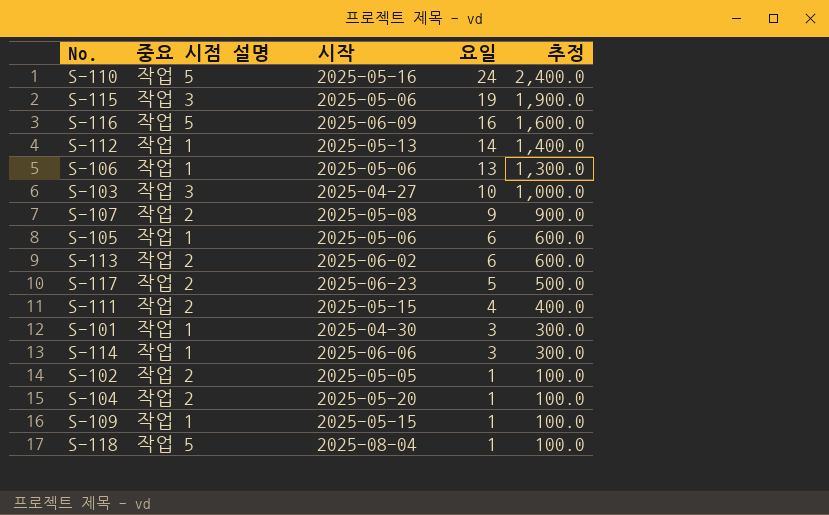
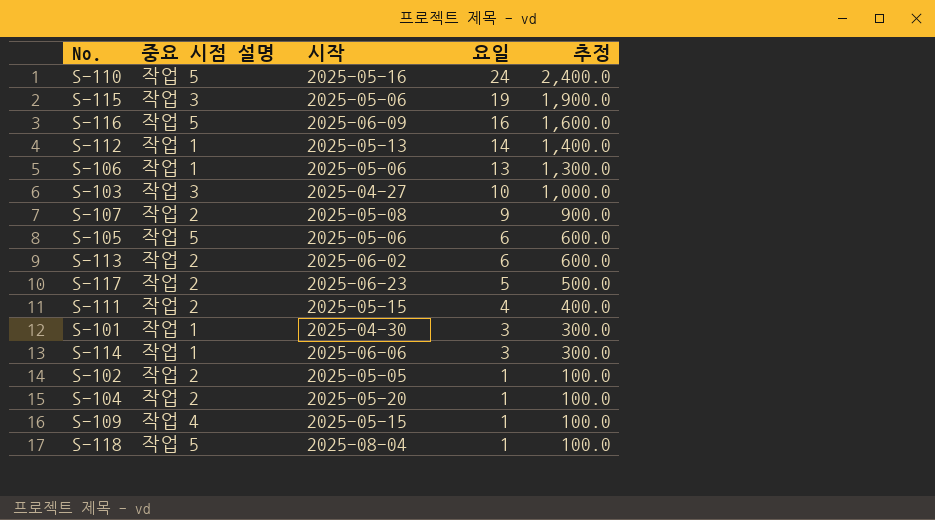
S-105 | 중요 시점 설명: 작업 1 -> 작업 5
S-109 | 중요 시점 설명: 작업 1 -> 작업 4

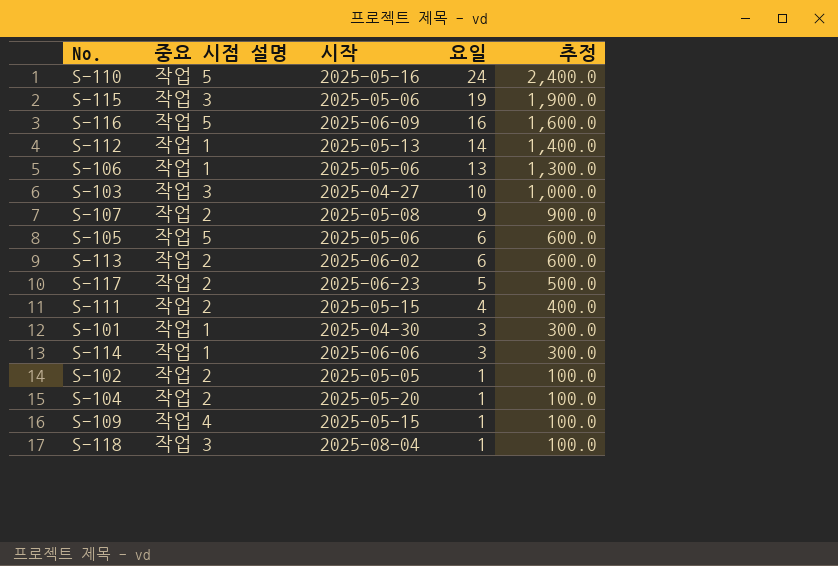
S-118 | 중요 시점 설명: 작업 5 -> 작업 3

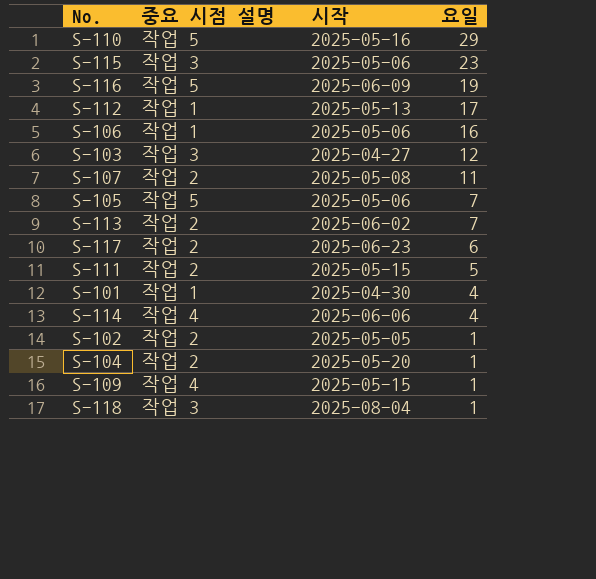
column 추정 | formula: [요일] * 100 -> none
S-110 | 요일: 24 -> 29
S-115 | 요일: 19 -> 23
S-116 | 요일: 16 -> 19
S-112 | 요일: 14 -> 17
S-106 | 요일: 13 -> 16
S-103 | 요일: 10 -> 12
S-107 | 요일: 9 -> 11
S-105 | 요일: 6 -> 7
S-113 | 요일: 6 -> 7
S-117 | 요일: 5 -> 6
S-111 | 요일: 4 -> 5
S-101 | 요일: 3 -> 4
S-114 | 중요 시점 설명: 작업 1 -> 작업 4
S-114 | 요일: 3 -> 4

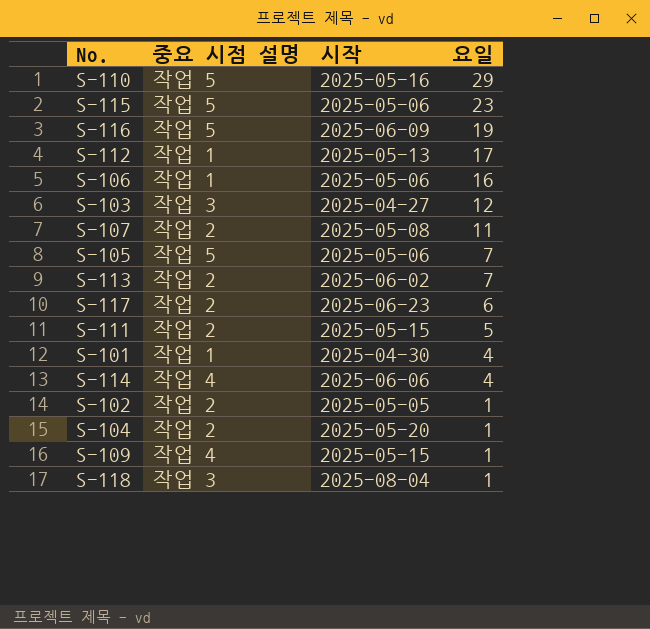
S-115 | 중요 시점 설명: 작업 3 -> 작업 5

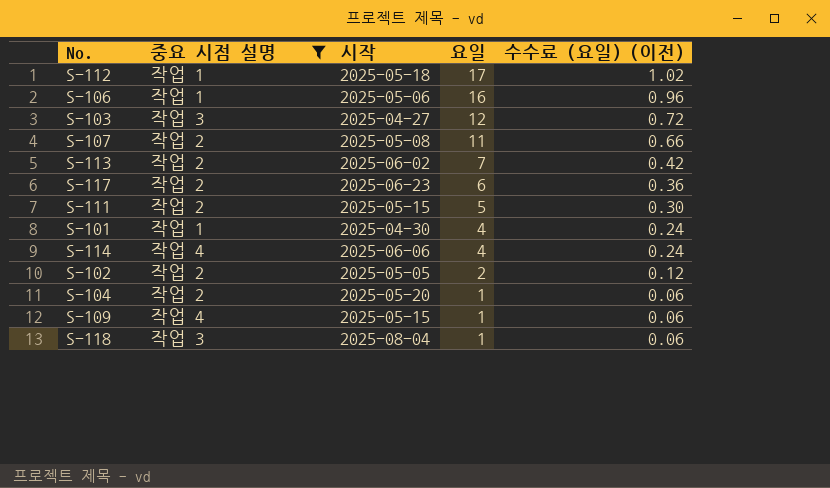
filter: none -> 중요 시점 설명 != 작업 5
column 수수료 (요일) (이전) | formula: none -> [요일] * 0.06
S-112 | 시작: 2025-05-13 -> 2025-05-18
S-102 | 요일: 1 -> 2

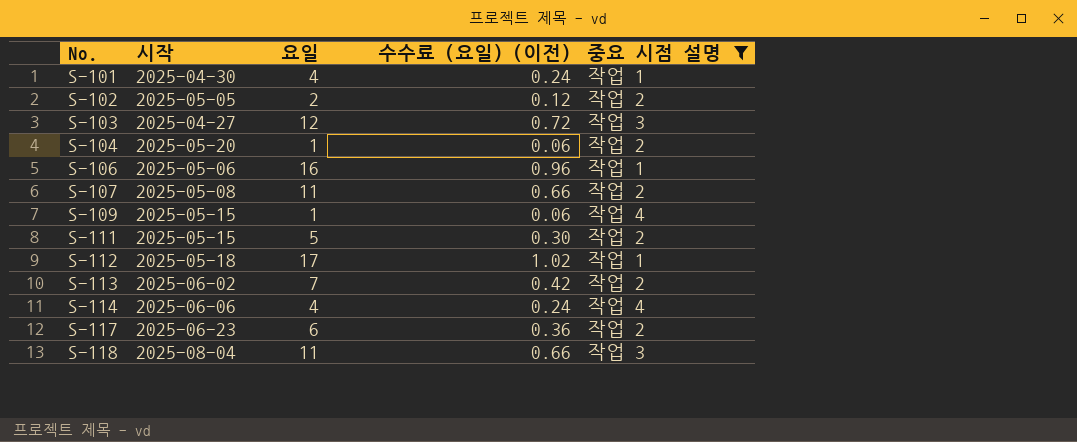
row order: 요일 descending -> No. ascending
column 중요 시점 설명 | position: 2 -> 5
S-118 | 요일: 1 -> 11
S-118 | 수수료 (요일) (이전): 0.06 -> 0.66

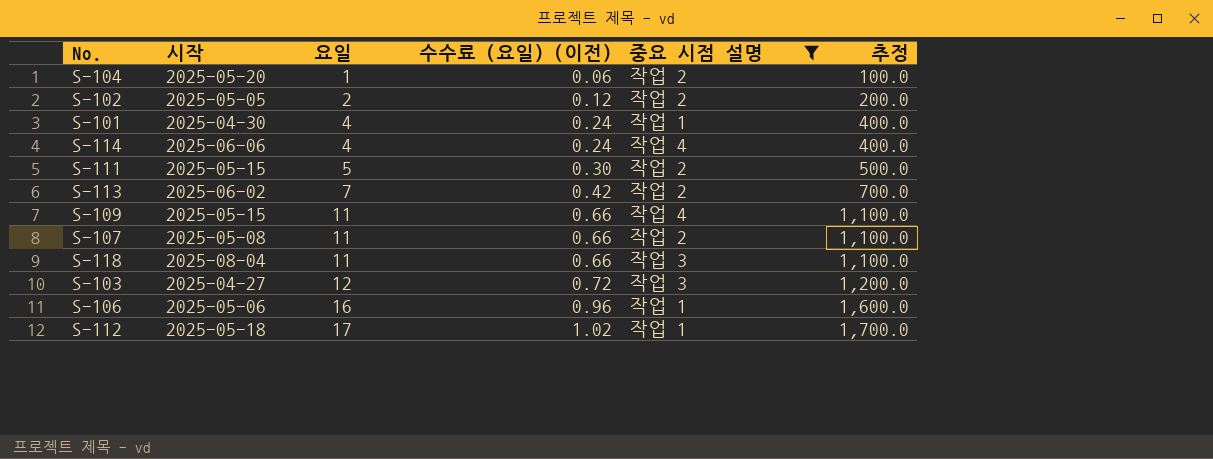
row order: No. ascending -> 요일 ascending
column 추정 | formula: none -> [요일] * 100
row S-117: 2025-06-23 | 6 | 0.36 | 작업 2 -> none
S-109 | 요일: 1 -> 11
S-109 | 수수료 (요일) (이전): 0.06 -> 0.66

